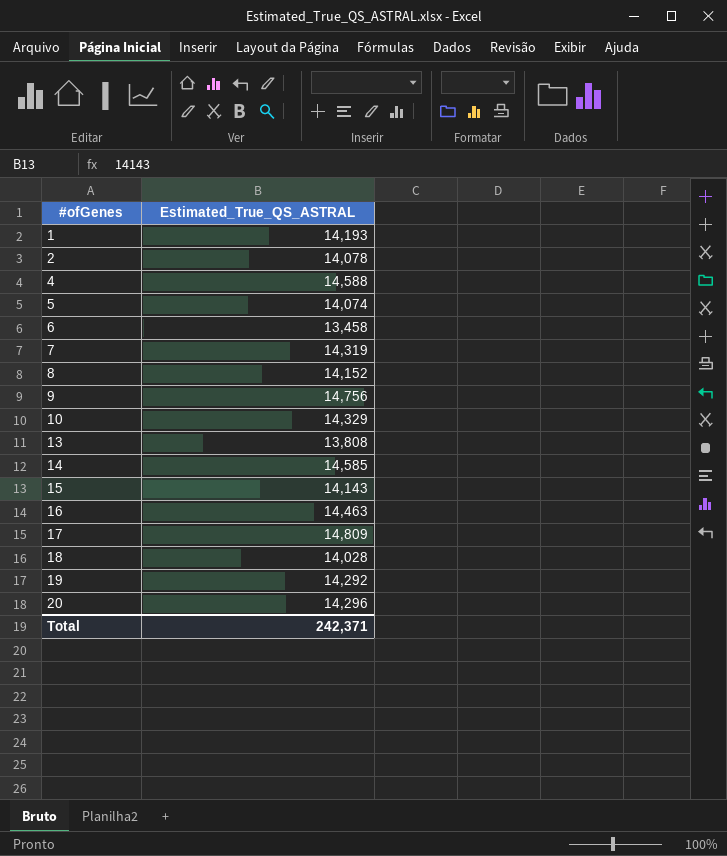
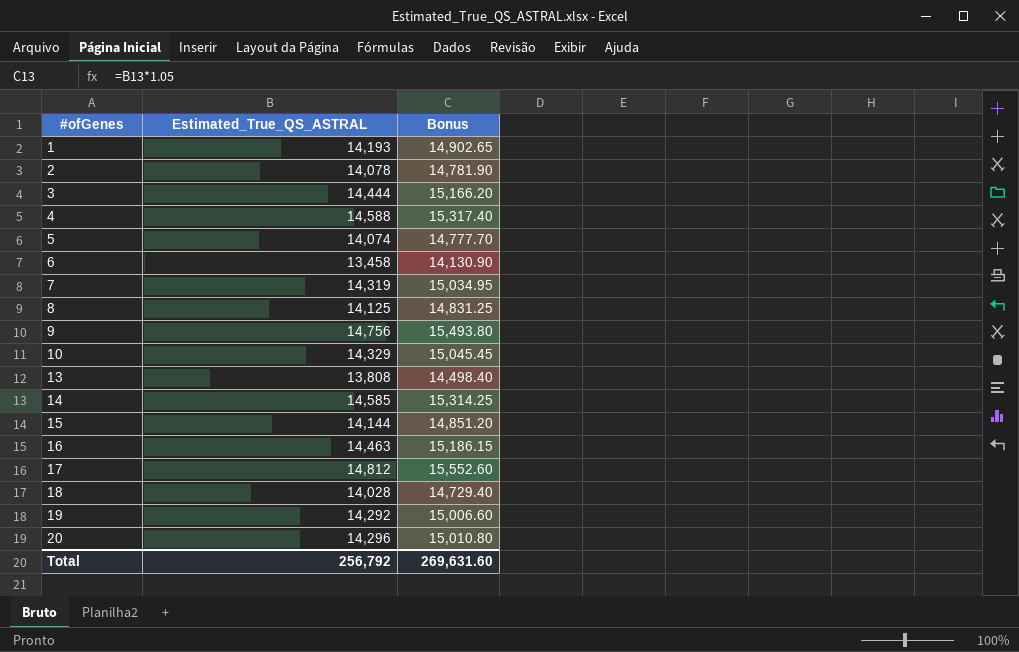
column Bonus | formula: none -> [Estimated_True_QS_ASTRAL] * 1.05
row 3: none -> 14,444 | 15,166.20
8 | Estimated_True_QS_ASTRAL: 14,152 -> 14,125
15 | Estimated_True_QS_ASTRAL: 14,143 -> 14,144
17 | Estimated_True_QS_ASTRAL: 14,809 -> 14,812
Total | Estimated_True_QS_ASTRAL: 242,371 -> 256,792

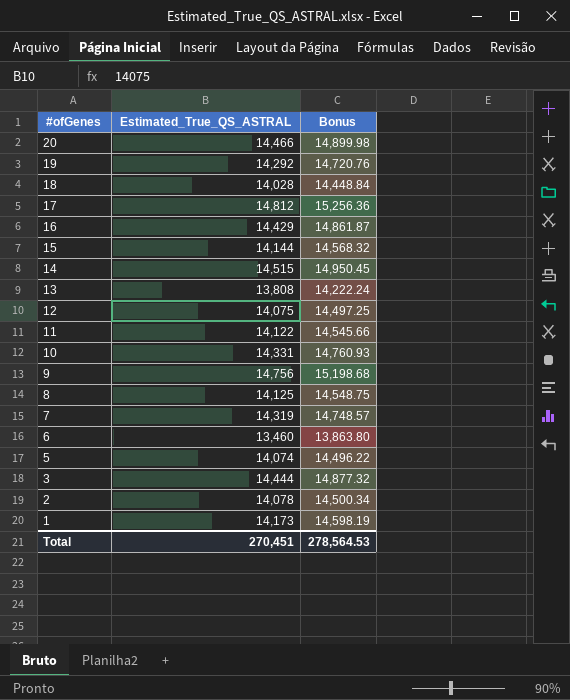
row order: #ofGenes ascending -> #ofGenes descending
column Bonus | formula: [Estimated_True_QS_ASTRAL] * 1.05 -> [Estimated_True_QS_ASTRAL] * 1.03
row 4: 14,588 | 15,317.40 -> none
20 | Estimated_True_QS_ASTRAL: 14,296 -> 14,466
16 | Estimated_True_QS_ASTRAL: 14,463 -> 14,429
14 | Estimated_True_QS_ASTRAL: 14,585 -> 14,515
row 12: none -> 14,075 | 14,497.25
row 11: none -> 14,122 | 14,545.66
10 | Estimated_True_QS_ASTRAL: 14,329 -> 14,331
6 | Estimated_True_QS_ASTRAL: 13,458 -> 13,460
1 | Estimated_True_QS_ASTRAL: 14,193 -> 14,173
Total | Estimated_True_QS_ASTRAL: 256,792 -> 270,451
Total | Bonus: 269,631.60 -> 278,564.53

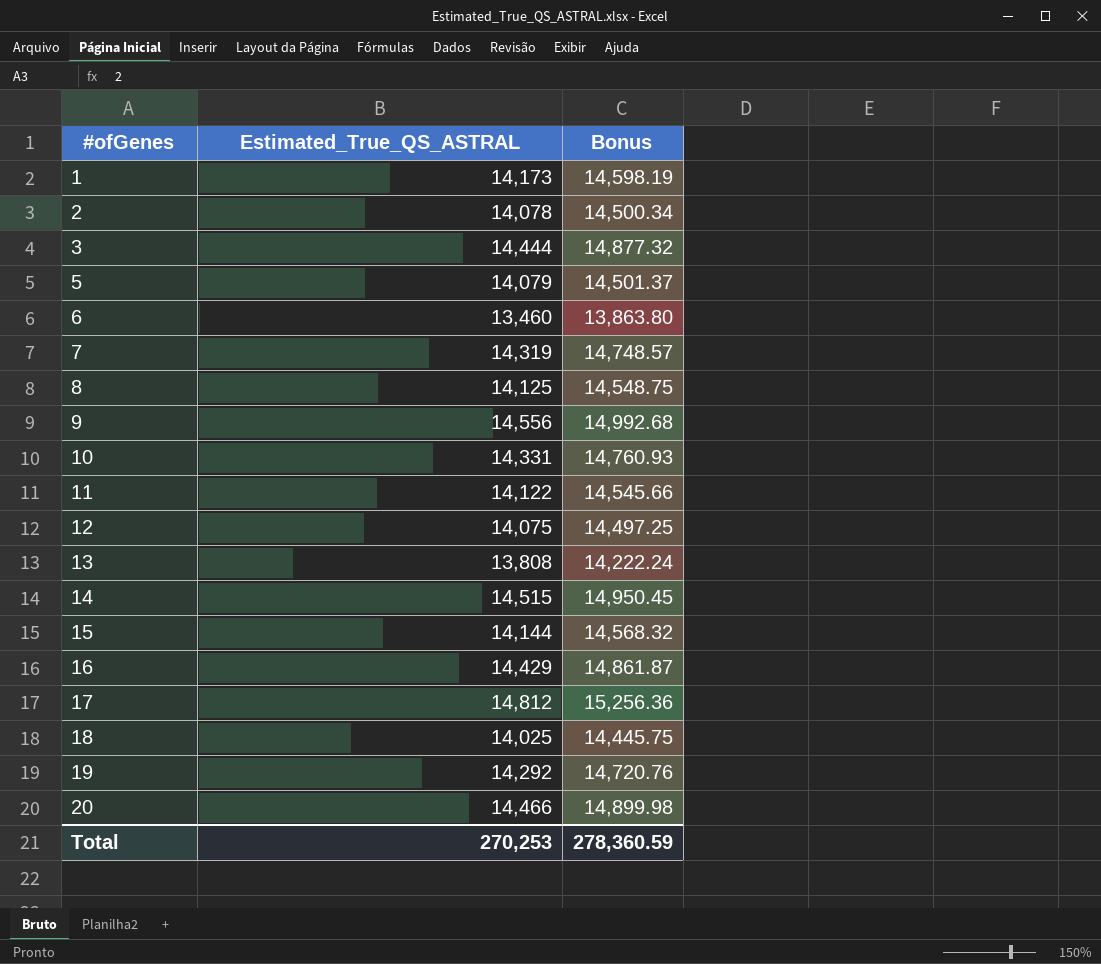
row order: #ofGenes descending -> #ofGenes ascending
5 | Estimated_True_QS_ASTRAL: 14,074 -> 14,079
5 | Bonus: 14,496.22 -> 14,501.37
9 | Estimated_True_QS_ASTRAL: 14,756 -> 14,556
9 | Bonus: 15,198.68 -> 14,992.68
18 | Estimated_True_QS_ASTRAL: 14,028 -> 14,025
18 | Bonus: 14,448.84 -> 14,445.75
Total | Estimated_True_QS_ASTRAL: 270,451 -> 270,253
Total | Bonus: 278,564.53 -> 278,360.59

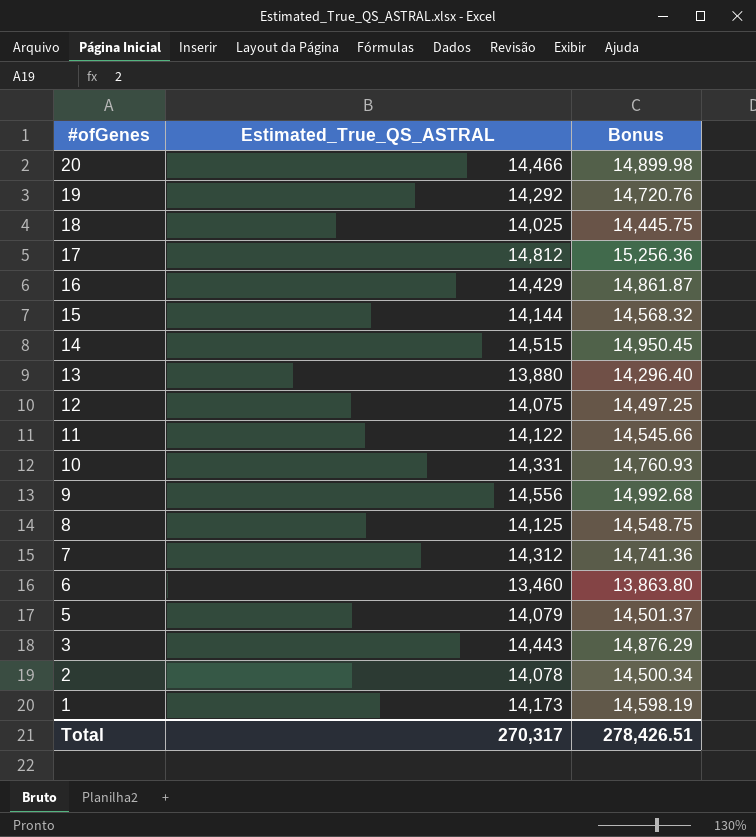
row order: #ofGenes ascending -> #ofGenes descending
13 | Estimated_True_QS_ASTRAL: 13,808 -> 13,880
13 | Bonus: 14,222.24 -> 14,296.40
7 | Estimated_True_QS_ASTRAL: 14,319 -> 14,312
7 | Bonus: 14,748.57 -> 14,741.36
3 | Estimated_True_QS_ASTRAL: 14,444 -> 14,443
3 | Bonus: 14,877.32 -> 14,876.29
Total | Estimated_True_QS_ASTRAL: 270,253 -> 270,317
Total | Bonus: 278,360.59 -> 278,426.51

